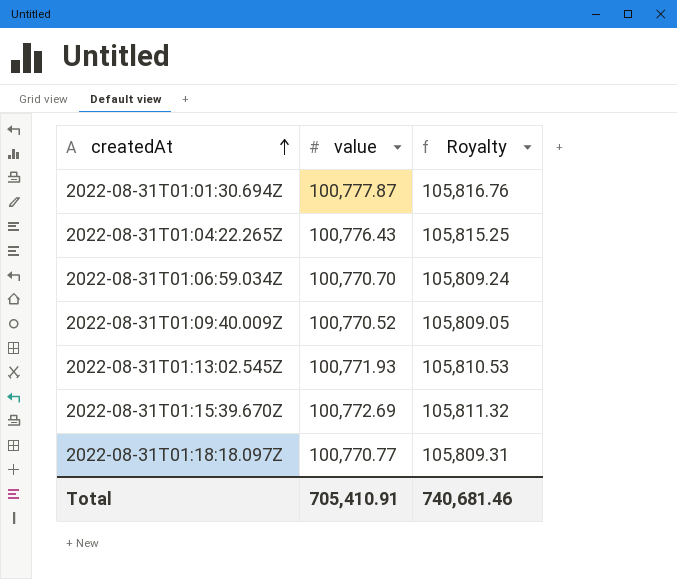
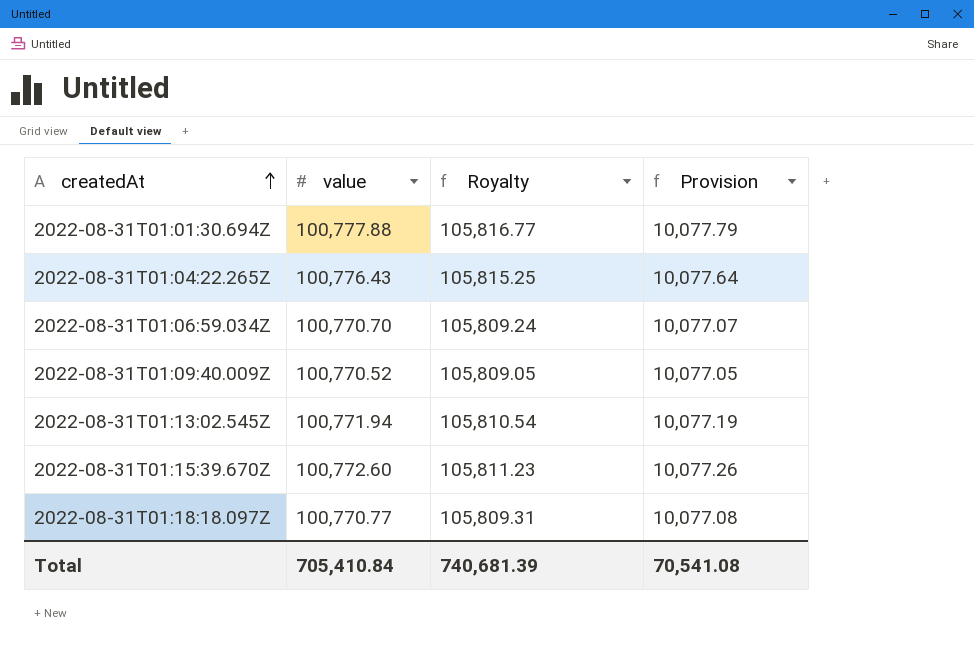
column Provision | formula: none -> [value] * 0.1
2022-08-31T01:01:30.694Z | value: 100,777.87 -> 100,777.88
2022-08-31T01:01:30.694Z | Royalty: 105,816.76 -> 105,816.77
2022-08-31T01:13:02.545Z | value: 100,771.93 -> 100,771.94
2022-08-31T01:13:02.545Z | Royalty: 105,810.53 -> 105,810.54
2022-08-31T01:15:39.670Z | value: 100,772.69 -> 100,772.60
2022-08-31T01:15:39.670Z | Royalty: 105,811.32 -> 105,811.23
Total | value: 705,410.91 -> 705,410.84
Total | Royalty: 740,681.46 -> 740,681.39

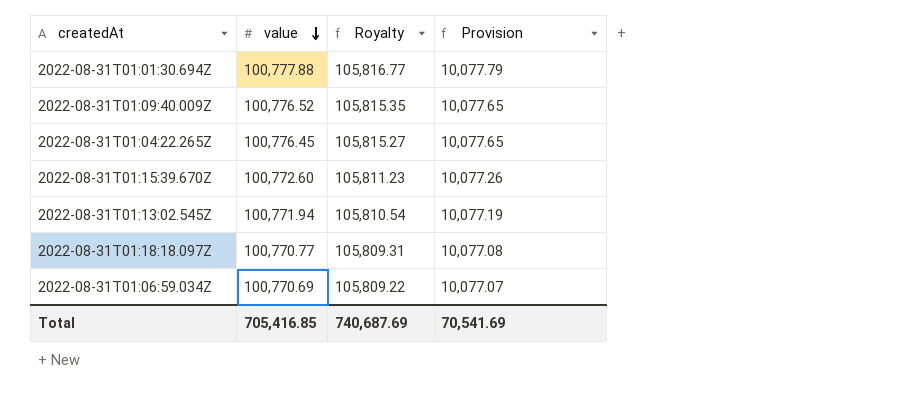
row order: createdAt ascending -> value descending
2022-08-31T01:09:40.009Z | value: 100,770.52 -> 100,776.52
2022-08-31T01:09:40.009Z | Royalty: 105,809.05 -> 105,815.35
2022-08-31T01:09:40.009Z | Provision: 10,077.05 -> 10,077.65
2022-08-31T01:04:22.265Z | value: 100,776.43 -> 100,776.45
2022-08-31T01:04:22.265Z | Royalty: 105,815.25 -> 105,815.27
2022-08-31T01:04:22.265Z | Provision: 10,077.64 -> 10,077.65
2022-08-31T01:06:59.034Z | value: 100,770.70 -> 100,770.69
2022-08-31T01:06:59.034Z | Royalty: 105,809.24 -> 105,809.22
Total | value: 705,410.84 -> 705,416.85
Total | Royalty: 740,681.39 -> 740,687.69
Total | Provision: 70,541.08 -> 70,541.69

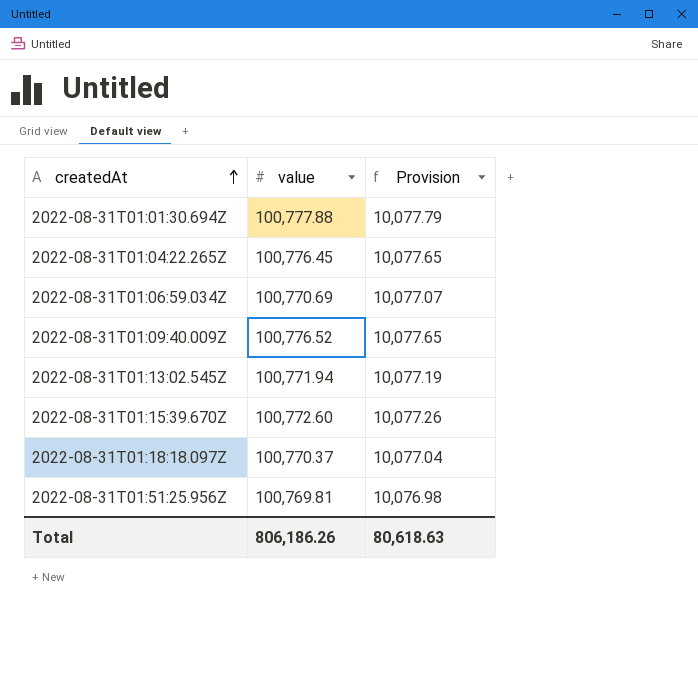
row order: value descending -> createdAt ascending
column Royalty | formula: [value] * 1.05 -> none
2022-08-31T01:18:18.097Z | value: 100,770.77 -> 100,770.37
2022-08-31T01:18:18.097Z | Provision: 10,077.08 -> 10,077.04
row 2022-08-31T01:51:25.956Z: none -> 100,769.81 | 10,076.98
Total | value: 705,416.85 -> 806,186.26
Total | Provision: 70,541.69 -> 80,618.63

